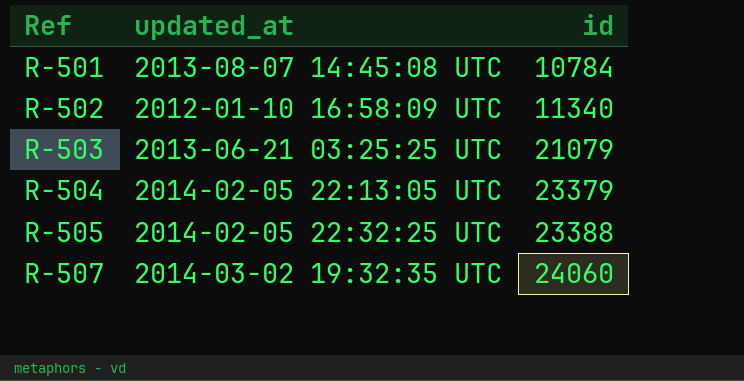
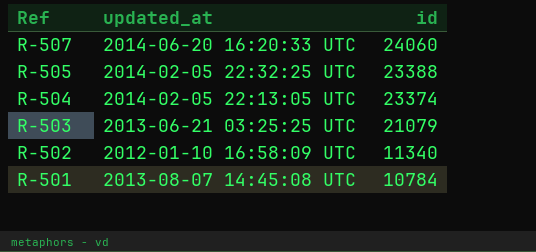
row order: Ref ascending -> Ref descending
R-507 | updated_at: 2014-03-02 19:32:35 UTC -> 2014-06-20 16:20:33 UTC
R-504 | id: 23379 -> 23374

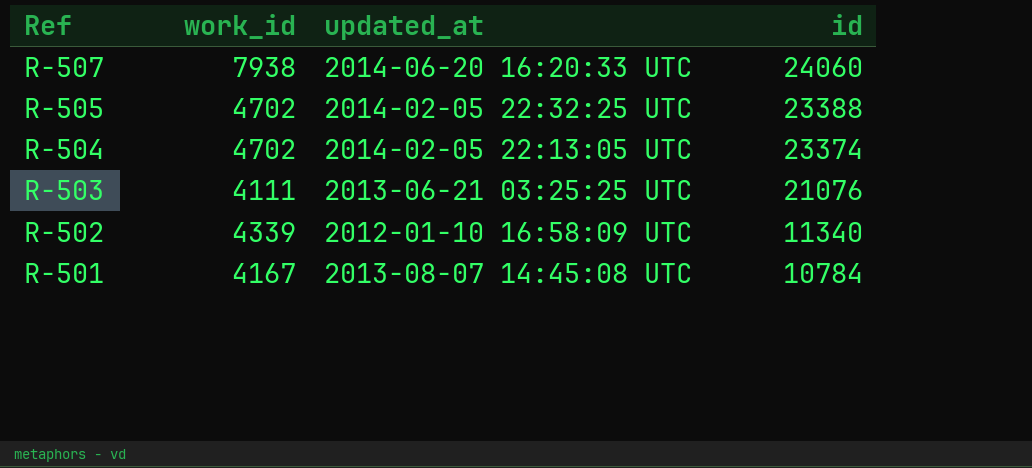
column work_id | position: none -> 2
R-503 | id: 21079 -> 21076

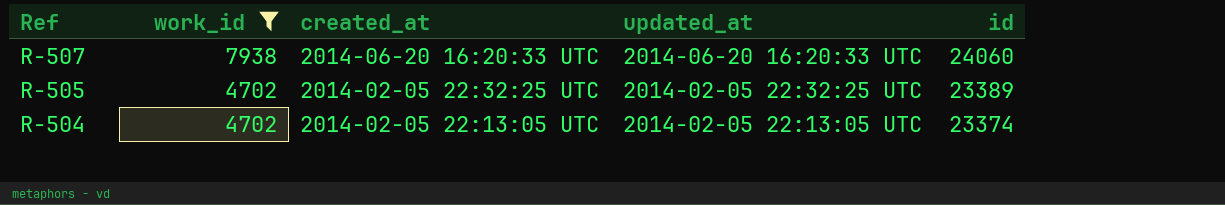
filter: none -> work_id >= 4702
column created_at | position: none -> 3
R-505 | id: 23388 -> 23389

